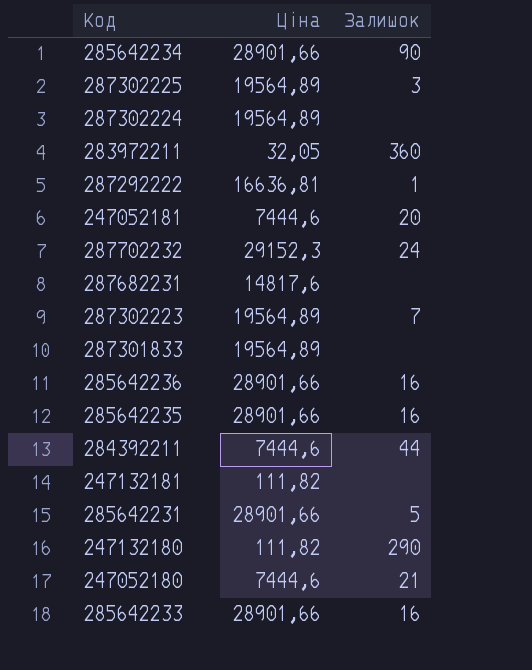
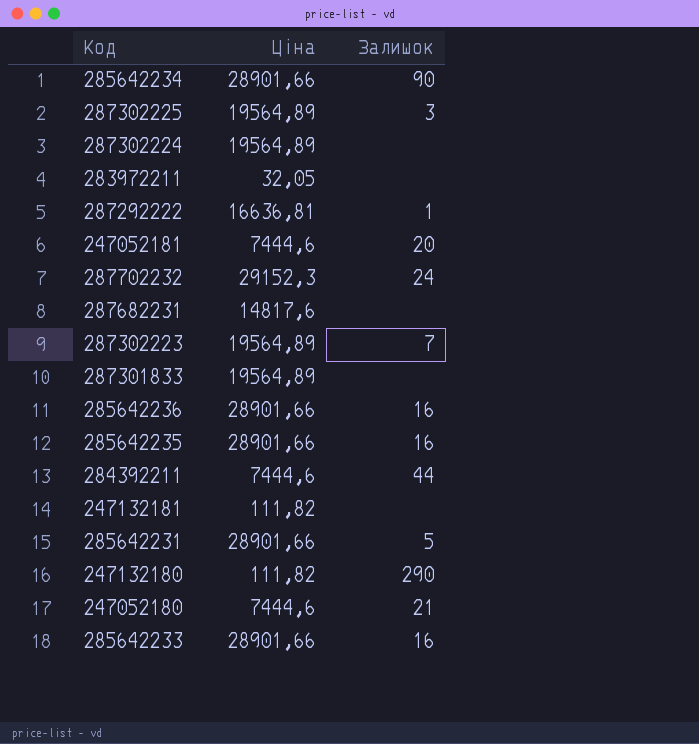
283972211 | Залишок: 360 -> none

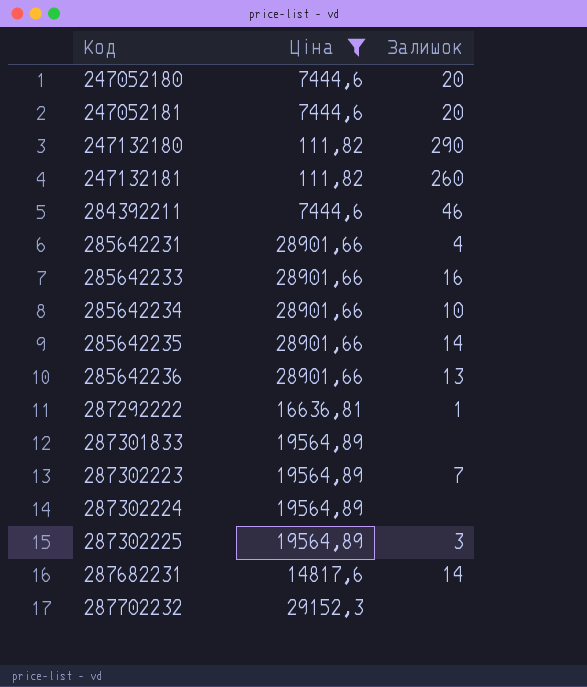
filter: none -> Ціна != 32,05
row order: none -> Код ascending
247052180 | Залишок: 21 -> 20
247132181 | Залишок: none -> 260
284392211 | Залишок: 44 -> 46
285642231 | Залишок: 5 -> 4
285642234 | Залишок: 90 -> 10
285642235 | Залишок: 16 -> 14
285642236 | Залишок: 16 -> 13
287682231 | Залишок: none -> 14
287702232 | Залишок: 24 -> none

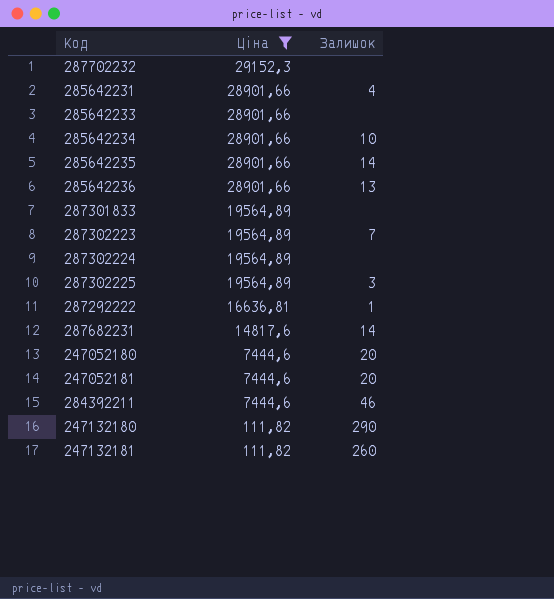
row order: Код ascending -> Ціна descending
285642233 | Залишок: 16 -> none

